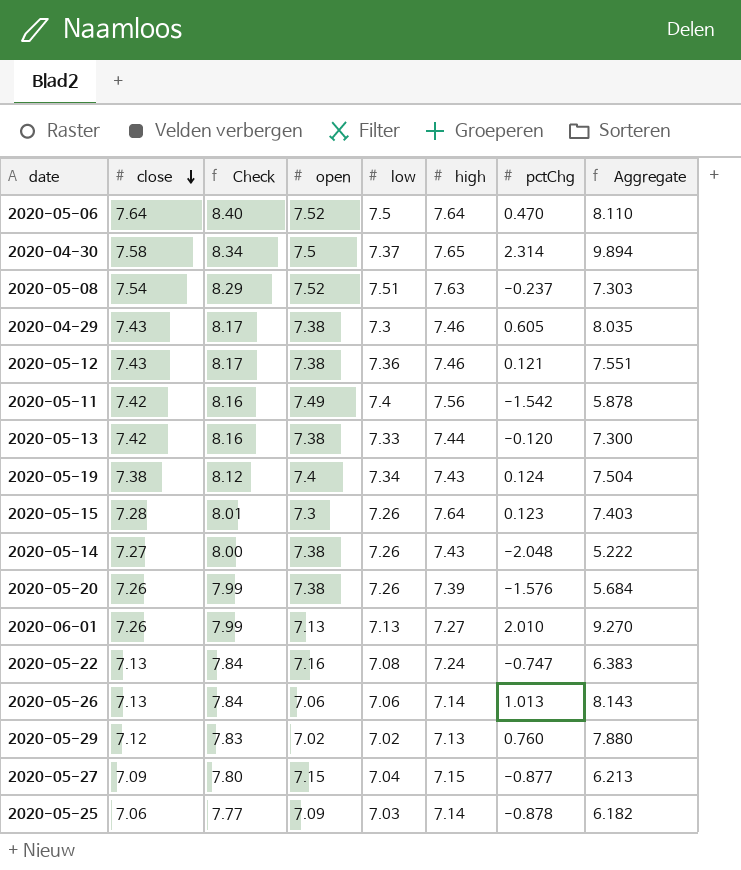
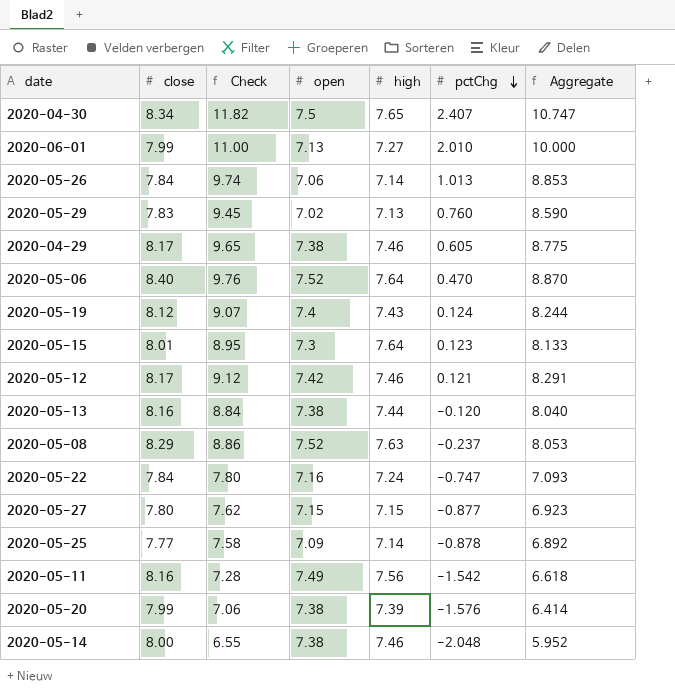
row order: close descending -> pctChg descending
column low | position: 5 -> none
column Check | formula: [close] * 1.1 -> [Aggregate] * 1.1
2020-04-30 | close: 7.58 -> 8.34
2020-04-30 | pctChg: 2.314 -> 2.407
2020-04-30 | Aggregate: 9.894 -> 10.747
2020-06-01 | close: 7.26 -> 7.99
2020-06-01 | Aggregate: 9.270 -> 10.000
2020-05-26 | close: 7.13 -> 7.84
2020-05-26 | Aggregate: 8.143 -> 8.853
2020-05-29 | close: 7.12 -> 7.83
2020-05-29 | Aggregate: 7.880 -> 8.590
2020-04-29 | close: 7.43 -> 8.17
2020-04-29 | Aggregate: 8.035 -> 8.775
2020-05-06 | close: 7.64 -> 8.40
2020-05-06 | Aggregate: 8.110 -> 8.870
2020-05-19 | close: 7.38 -> 8.12
2020-05-19 | Aggregate: 7.504 -> 8.244
2020-05-15 | close: 7.28 -> 8.01
2020-05-15 | Aggregate: 7.403 -> 8.133
2020-05-12 | close: 7.43 -> 8.17
2020-05-12 | open: 7.38 -> 7.42
2020-05-12 | Aggregate: 7.551 -> 8.291
2020-05-13 | close: 7.42 -> 8.16
2020-05-13 | Aggregate: 7.300 -> 8.040
2020-05-08 | close: 7.54 -> 8.29
2020-05-08 | Aggregate: 7.303 -> 8.053
2020-05-22 | close: 7.13 -> 7.84
2020-05-22 | Aggregate: 6.383 -> 7.093
2020-05-27 | close: 7.09 -> 7.80
2020-05-27 | Aggregate: 6.213 -> 6.923
2020-05-25 | close: 7.06 -> 7.77
2020-05-25 | Aggregate: 6.182 -> 6.892
2020-05-11 | close: 7.42 -> 8.16
2020-05-11 | Aggregate: 5.878 -> 6.618
2020-05-20 | close: 7.26 -> 7.99
2020-05-20 | Aggregate: 5.684 -> 6.414
2020-05-14 | close: 7.27 -> 8.00
2020-05-14 | high: 7.43 -> 7.46
2020-05-14 | Aggregate: 5.222 -> 5.952

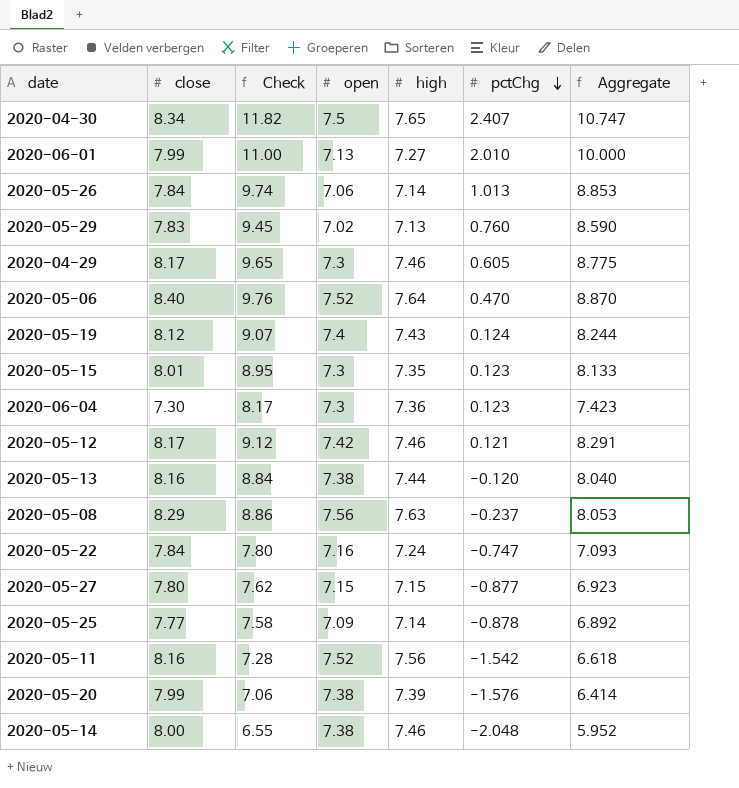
2020-04-29 | open: 7.38 -> 7.3
2020-05-15 | high: 7.64 -> 7.35
row 2020-06-04: none -> 7.30 | 8.17 | 7.3 | 7.36 | 0.123 | 7.423
2020-05-08 | open: 7.52 -> 7.56
2020-05-11 | open: 7.49 -> 7.52

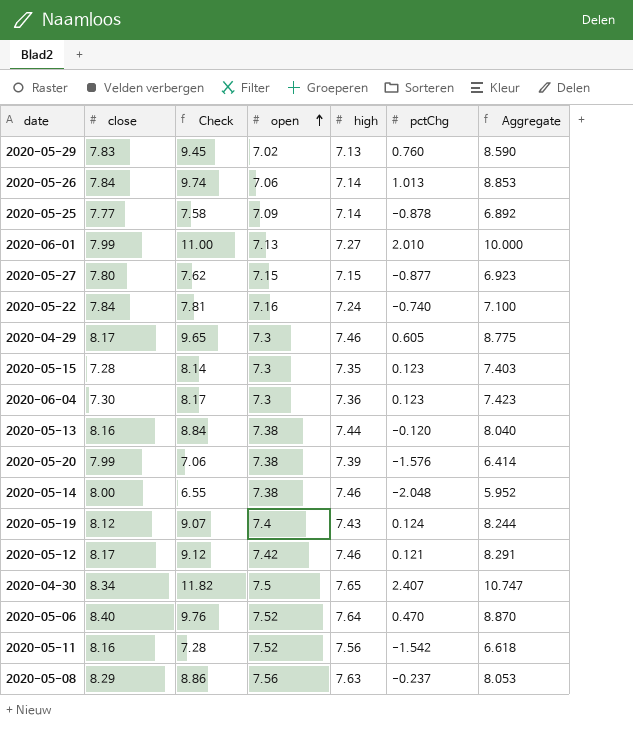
row order: pctChg descending -> open ascending
2020-05-22 | Check: 7.80 -> 7.81
2020-05-22 | pctChg: -0.747 -> -0.740
2020-05-22 | Aggregate: 7.093 -> 7.100
2020-05-15 | close: 8.01 -> 7.28
2020-05-15 | Check: 8.95 -> 8.14
2020-05-15 | Aggregate: 8.133 -> 7.403

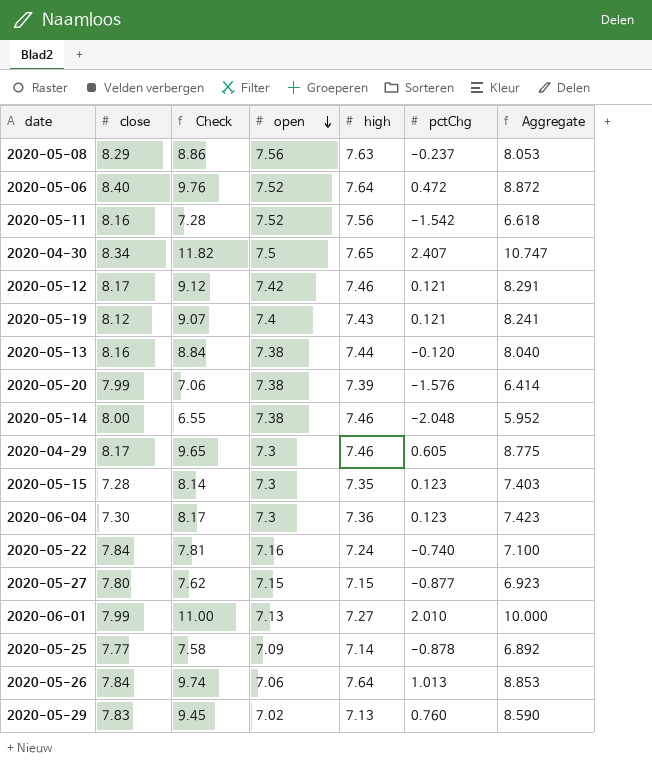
row order: open ascending -> open descending
2020-05-06 | pctChg: 0.470 -> 0.472
2020-05-06 | Aggregate: 8.870 -> 8.872
2020-05-19 | pctChg: 0.124 -> 0.121
2020-05-19 | Aggregate: 8.244 -> 8.241
2020-05-26 | high: 7.14 -> 7.64

